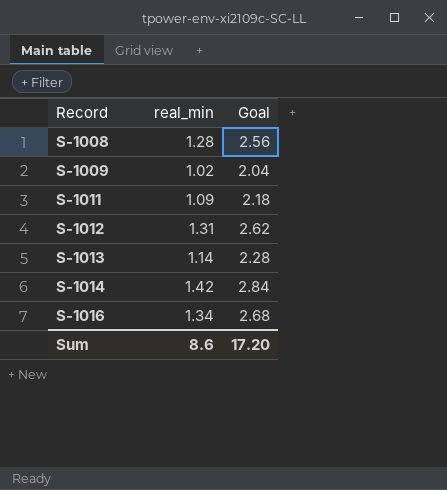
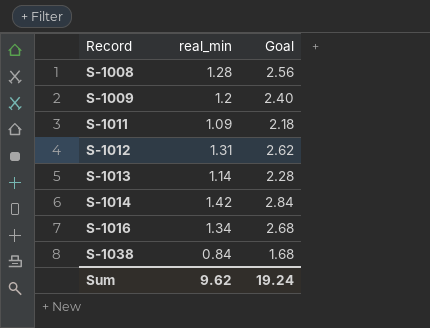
S-1009 | real_min: 1.02 -> 1.2
S-1009 | Goal: 2.04 -> 2.40
row S-1038: none -> 0.84 | 1.68
Sum | real_min: 8.6 -> 9.62
Sum | Goal: 17.20 -> 19.24

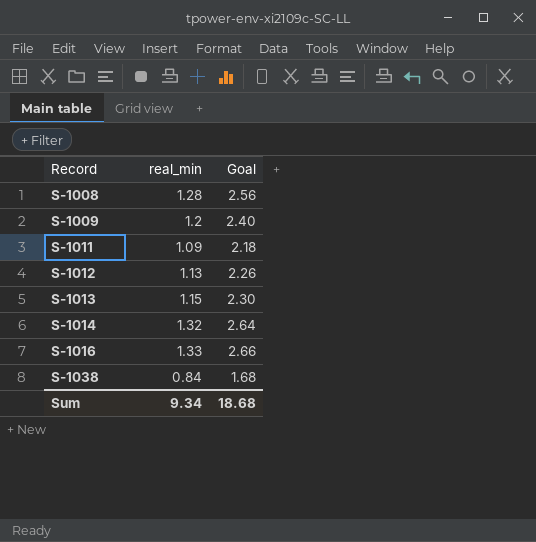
S-1012 | real_min: 1.31 -> 1.13
S-1012 | Goal: 2.62 -> 2.26
S-1013 | real_min: 1.14 -> 1.15
S-1013 | Goal: 2.28 -> 2.30
S-1014 | real_min: 1.42 -> 1.32
S-1014 | Goal: 2.84 -> 2.64
S-1016 | real_min: 1.34 -> 1.33
S-1016 | Goal: 2.68 -> 2.66
Sum | real_min: 9.62 -> 9.34
Sum | Goal: 19.24 -> 18.68

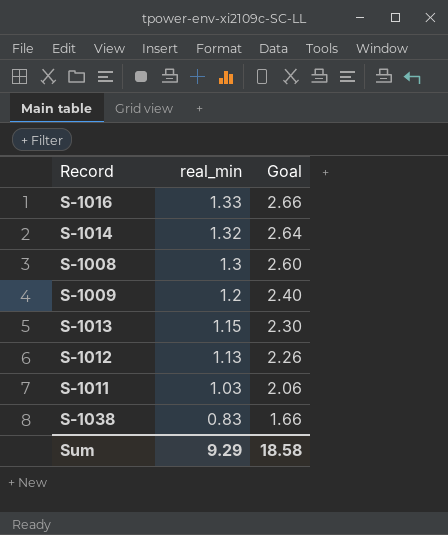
row order: Record ascending -> real_min descending
S-1008 | real_min: 1.28 -> 1.3
S-1008 | Goal: 2.56 -> 2.60
S-1011 | real_min: 1.09 -> 1.03
S-1011 | Goal: 2.18 -> 2.06
S-1038 | real_min: 0.84 -> 0.83
S-1038 | Goal: 1.68 -> 1.66
Sum | real_min: 9.34 -> 9.29
Sum | Goal: 18.68 -> 18.58

